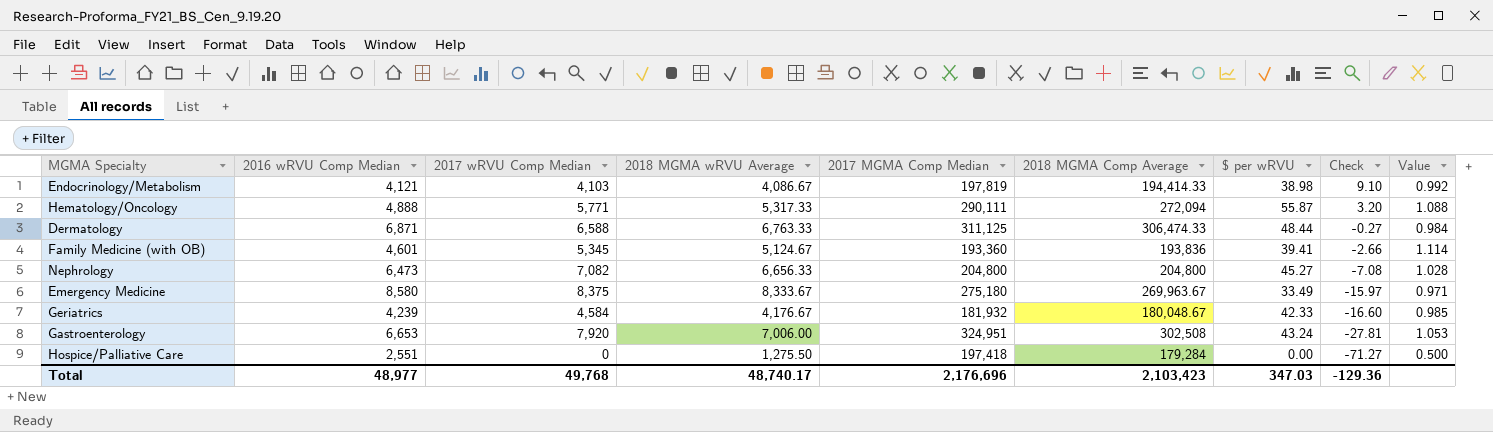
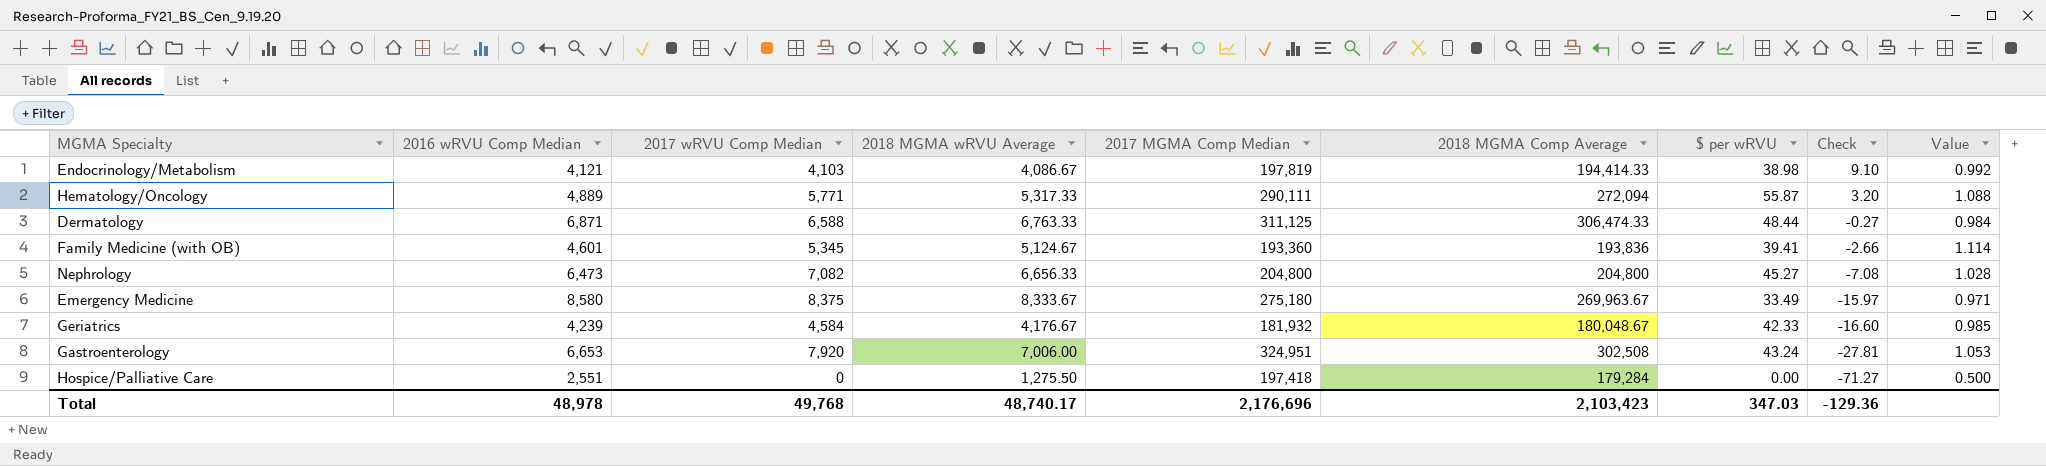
Hematology/Oncology | 2016 wRVU Comp Median: 4,888 -> 4,889
Total | 2016 wRVU Comp Median: 48,977 -> 48,978

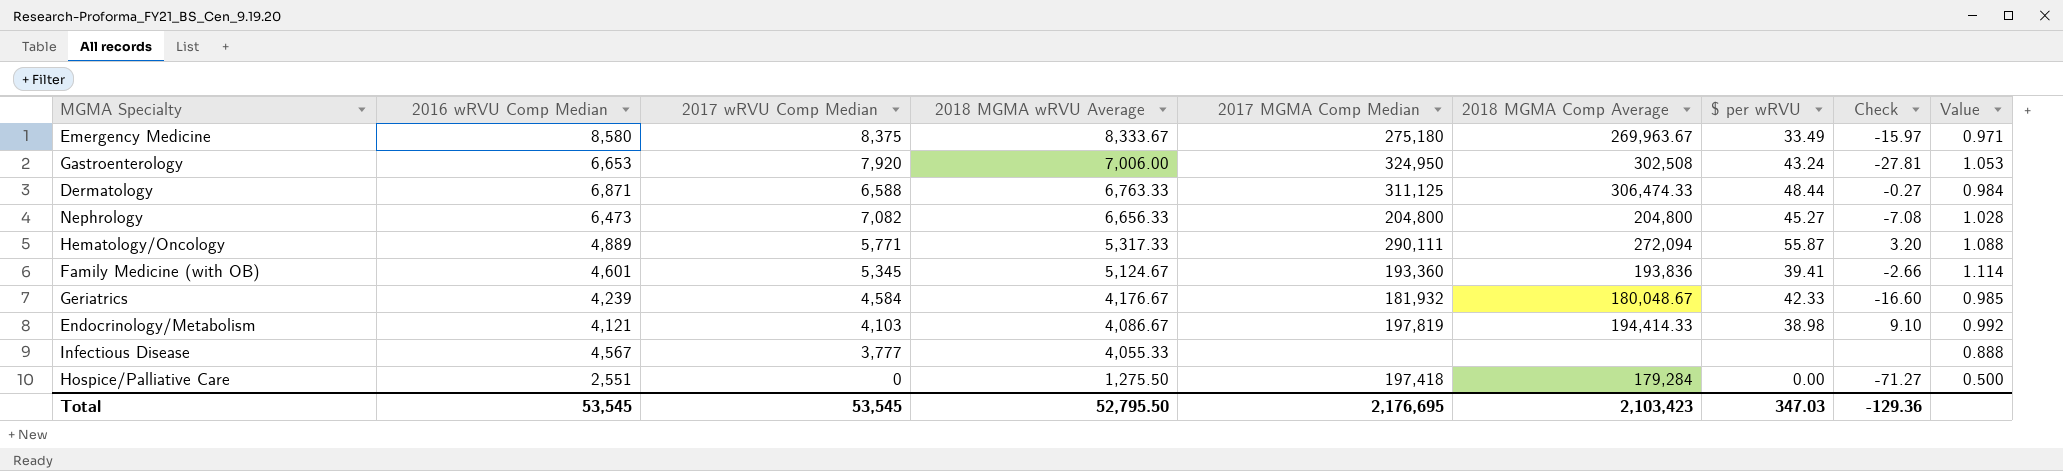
row order: Check descending -> 2018 MGMA wRVU Average descending
Gastroenterology | 2017 MGMA Comp Median: 324,951 -> 324,950
row Infectious Disease: none -> 4,567 | 3,777 | 4,055.33 | none | none | none | none | 0.888
Total | 2016 wRVU Comp Median: 48,978 -> 53,545
Total | 2017 wRVU Comp Median: 49,768 -> 53,545
Total | 2018 MGMA wRVU Average: 48,740.17 -> 52,795.50
Total | 2017 MGMA Comp Median: 2,176,696 -> 2,176,695

